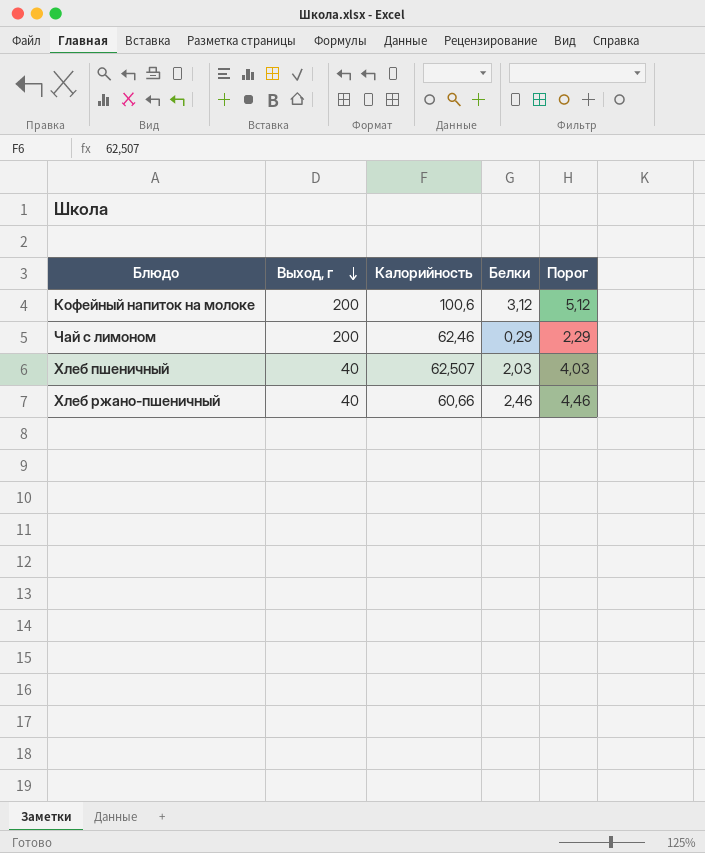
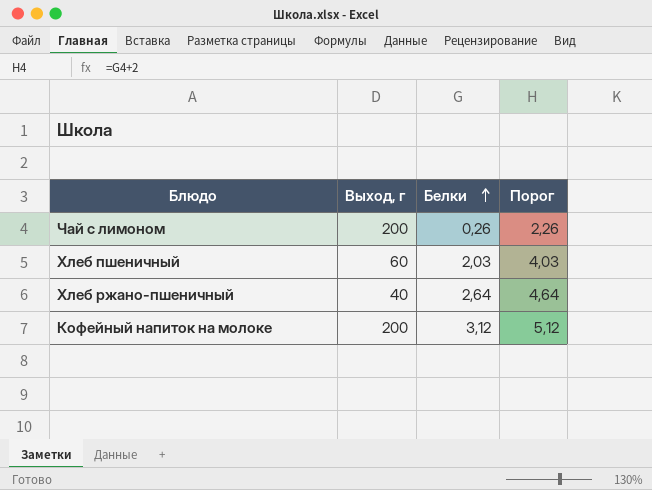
row order: Выход, г descending -> Белки ascending
column Калорийность | position: 3 -> none
Чай с лимоном | Белки: 0,29 -> 0,26
Чай с лимоном | Порог: 2,29 -> 2,26
Хлеб пшеничный | Выход, г: 40 -> 60
Хлеб ржано-пшеничный | Белки: 2,46 -> 2,64
Хлеб ржано-пшеничный | Порог: 4,46 -> 4,64

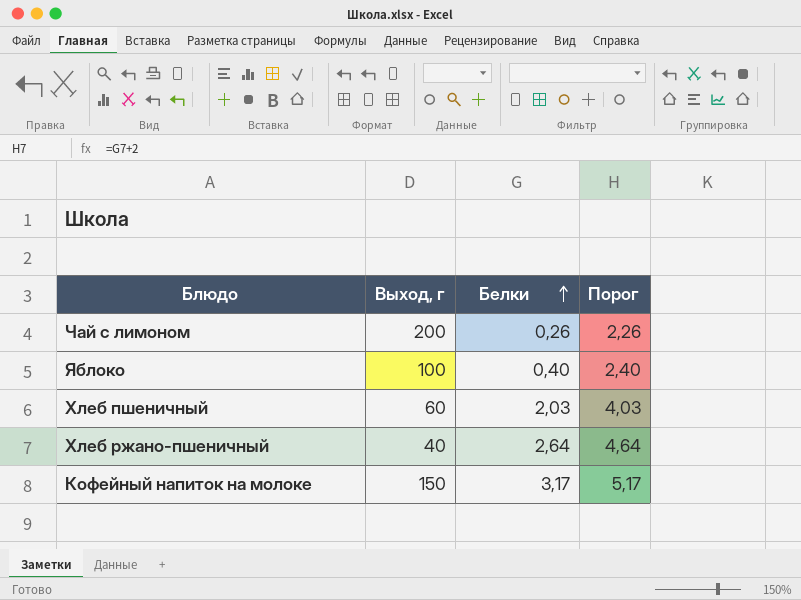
row Яблоко: none -> 100 | 0,40 | 2,40
Кофейный напиток на молоке | Выход, г: 200 -> 150
Кофейный напиток на молоке | Белки: 3,12 -> 3,17
Кофейный напиток на молоке | Порог: 5,12 -> 5,17

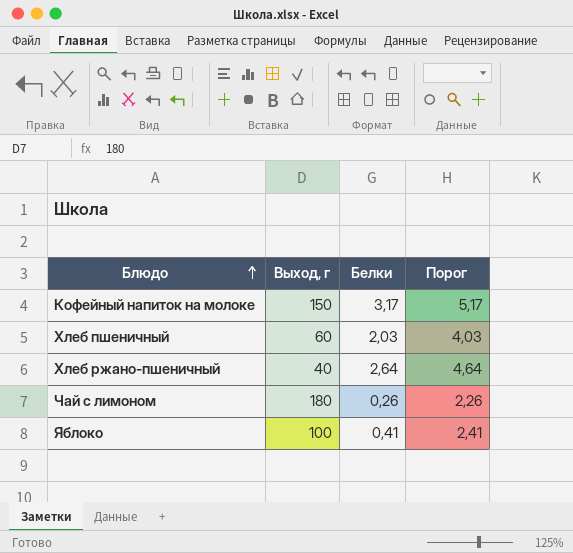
row order: Белки ascending -> Блюдо ascending
Чай с лимоном | Выход, г: 200 -> 180
Яблоко | Белки: 0,40 -> 0,41
Яблоко | Порог: 2,40 -> 2,41

